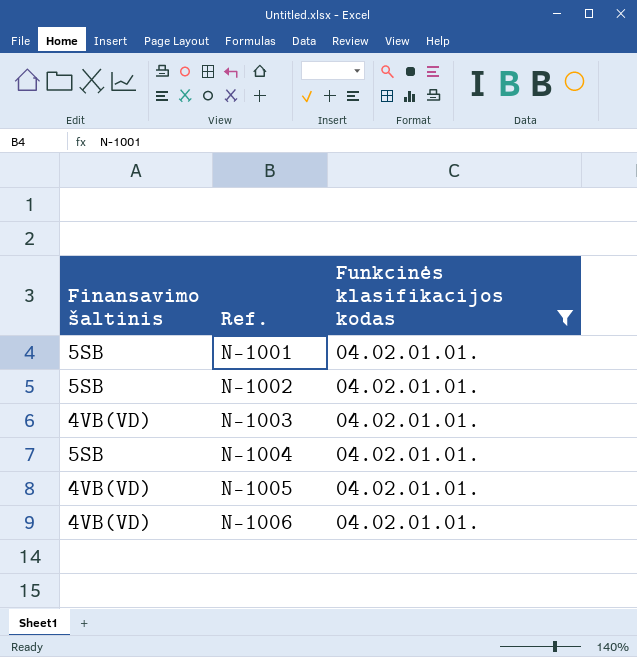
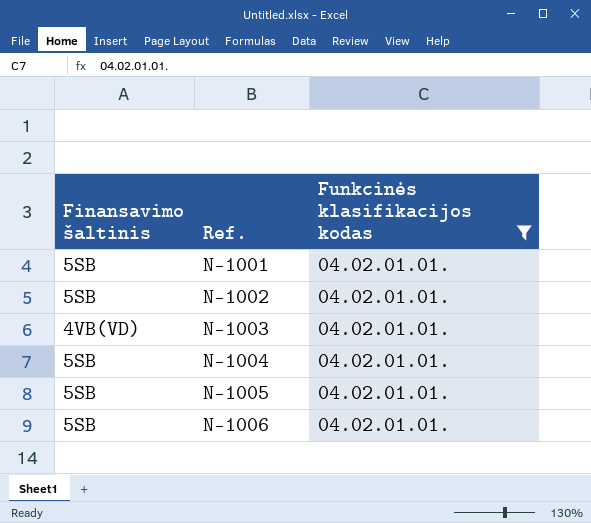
N-1005 | Finansavimo šaltinis: 4VB(VD) -> 5SB
N-1006 | Finansavimo šaltinis: 4VB(VD) -> 5SB

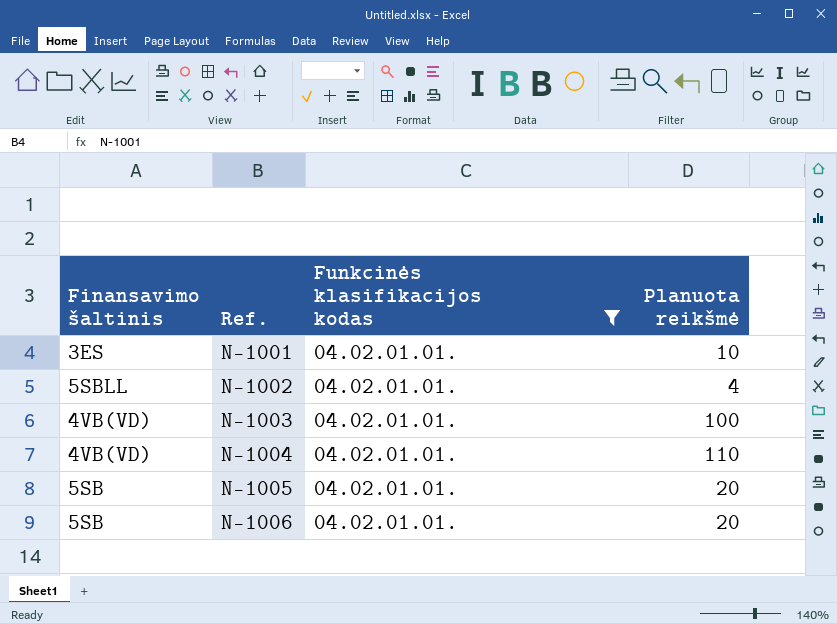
column Planuota reikšmė | position: none -> 4
N-1001 | Finansavimo šaltinis: 5SB -> 3ES
N-1002 | Finansavimo šaltinis: 5SB -> 5SBLL
N-1004 | Finansavimo šaltinis: 5SB -> 4VB(VD)

